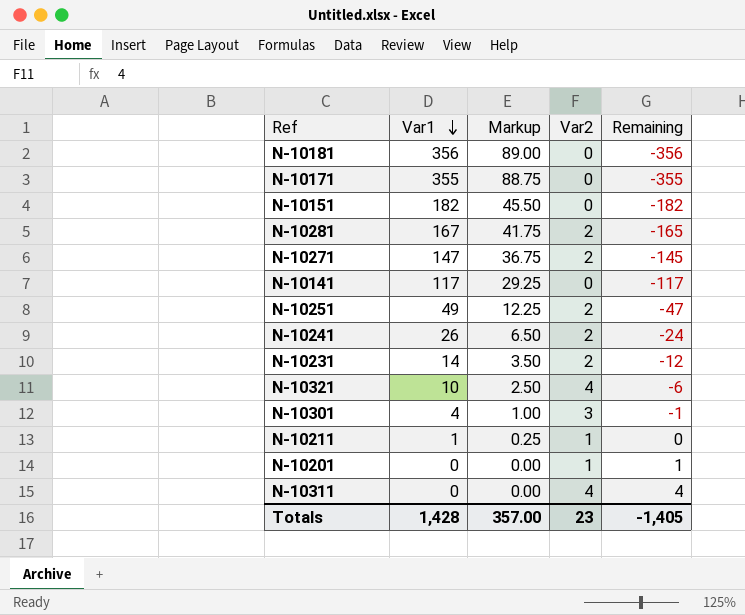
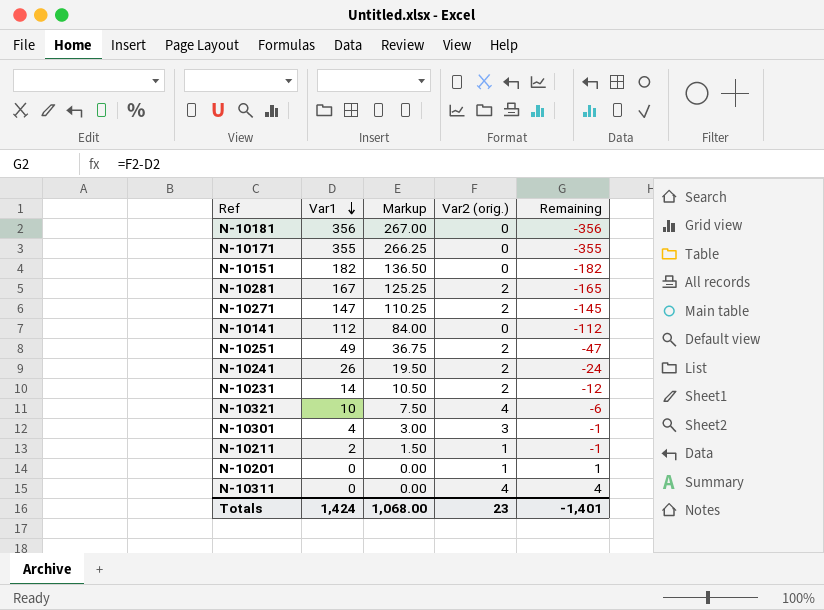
column Markup | formula: [Var1] * 0.25 -> [Var1] * 0.75
column name: Var2 -> Var2 (orig.)
N-10141 | Var1: 117 -> 112
N-10141 | Remaining: -117 -> -112
N-10211 | Var1: 1 -> 2
N-10211 | Remaining: 0 -> -1
Totals | Var1: 1,428 -> 1,424
Totals | Markup: 357.00 -> 1,068.00
Totals | Remaining: -1,405 -> -1,401

